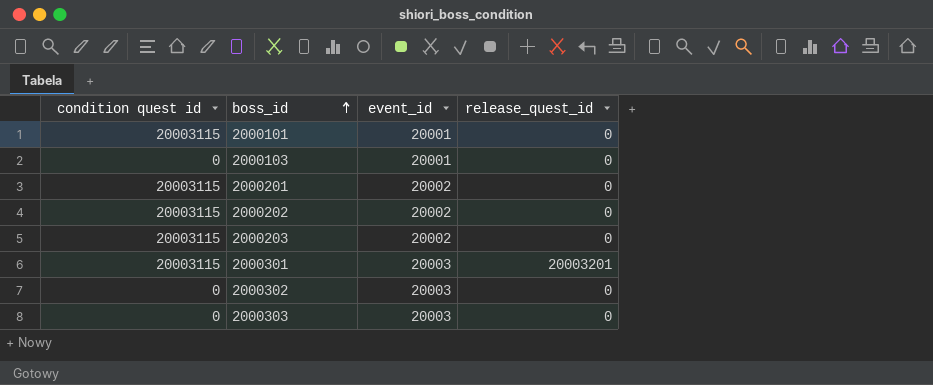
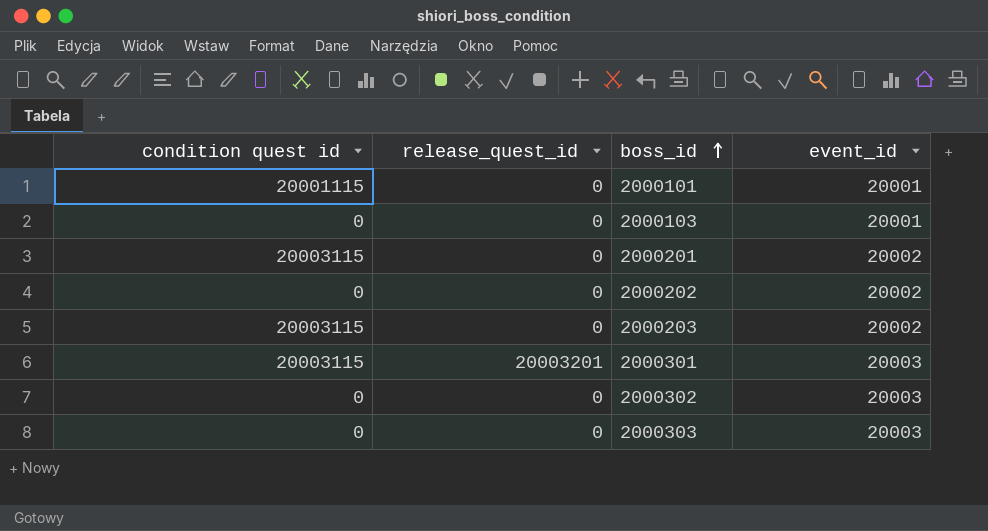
column release_quest_id | position: 4 -> 2
2000101 | condition quest id: 20003115 -> 20001115
2000202 | condition quest id: 20003115 -> 0

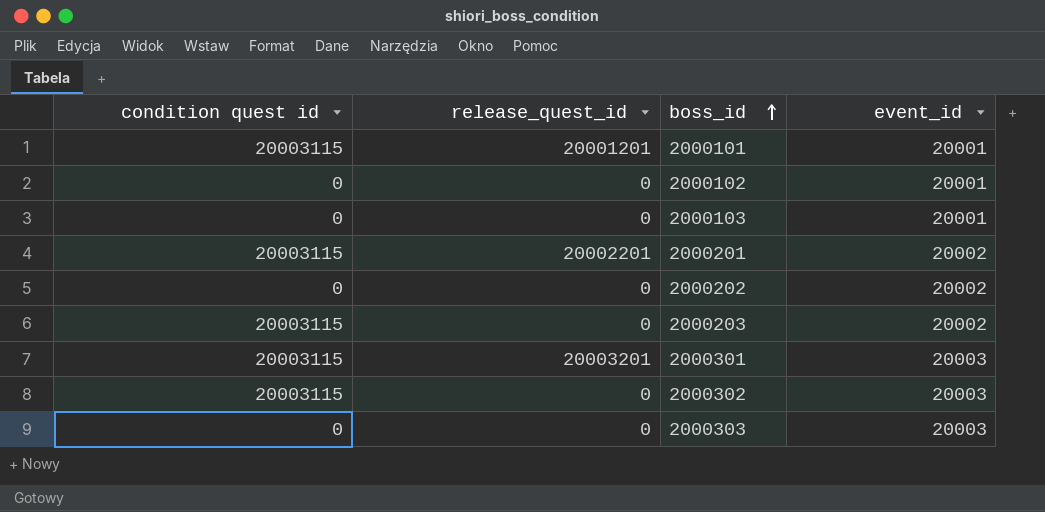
2000101 | condition quest id: 20001115 -> 20003115
2000101 | release_quest_id: 0 -> 20001201
row 2000102: none -> 0 | 0 | 20001
2000201 | release_quest_id: 0 -> 20002201
2000302 | condition quest id: 0 -> 20003115

